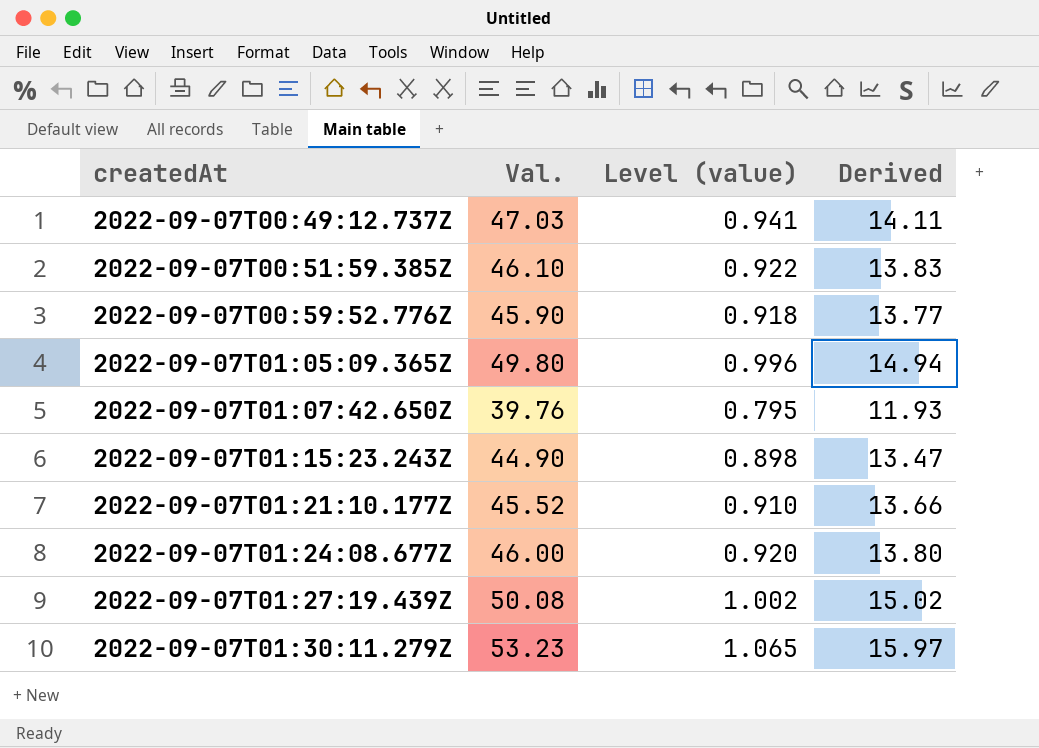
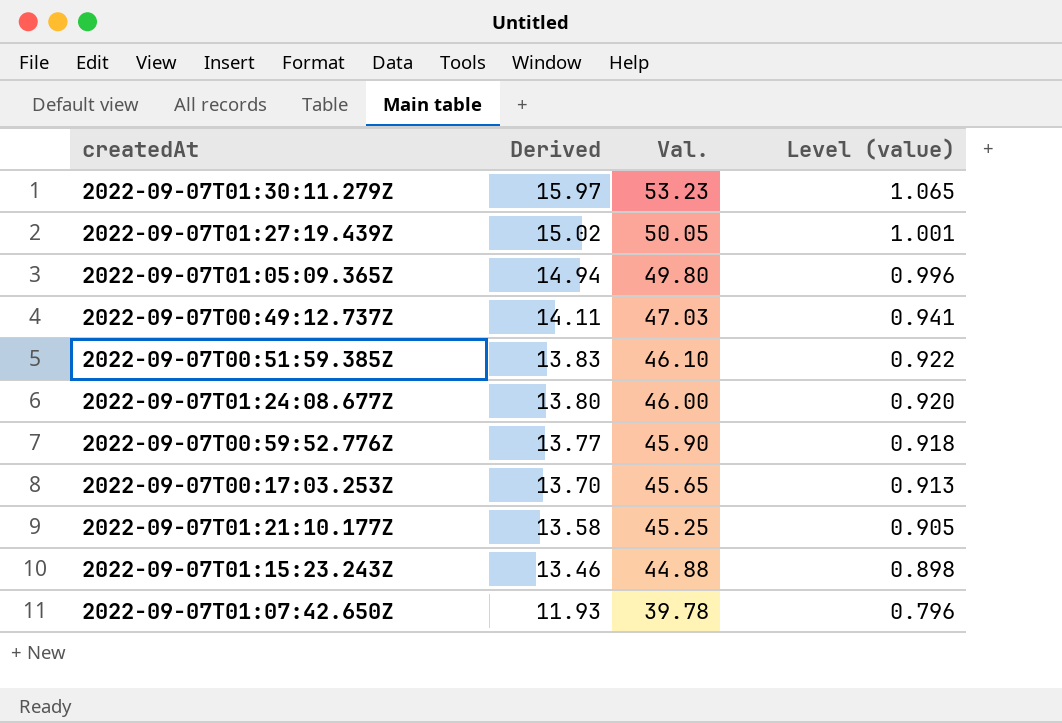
row order: createdAt ascending -> Derived descending
column Derived | position: 4 -> 2
2022-09-07T01:27:19.439Z | Val.: 50.08 -> 50.05
2022-09-07T01:27:19.439Z | Level (value): 1.002 -> 1.001
row 2022-09-07T00:17:03.253Z: none -> 13.70 | 45.65 | 0.913
2022-09-07T01:21:10.177Z | Derived: 13.66 -> 13.58
2022-09-07T01:21:10.177Z | Val.: 45.52 -> 45.25
2022-09-07T01:21:10.177Z | Level (value): 0.910 -> 0.905
2022-09-07T01:15:23.243Z | Derived: 13.47 -> 13.46
2022-09-07T01:15:23.243Z | Val.: 44.90 -> 44.88
2022-09-07T01:07:42.650Z | Val.: 39.76 -> 39.78
2022-09-07T01:07:42.650Z | Level (value): 0.795 -> 0.796

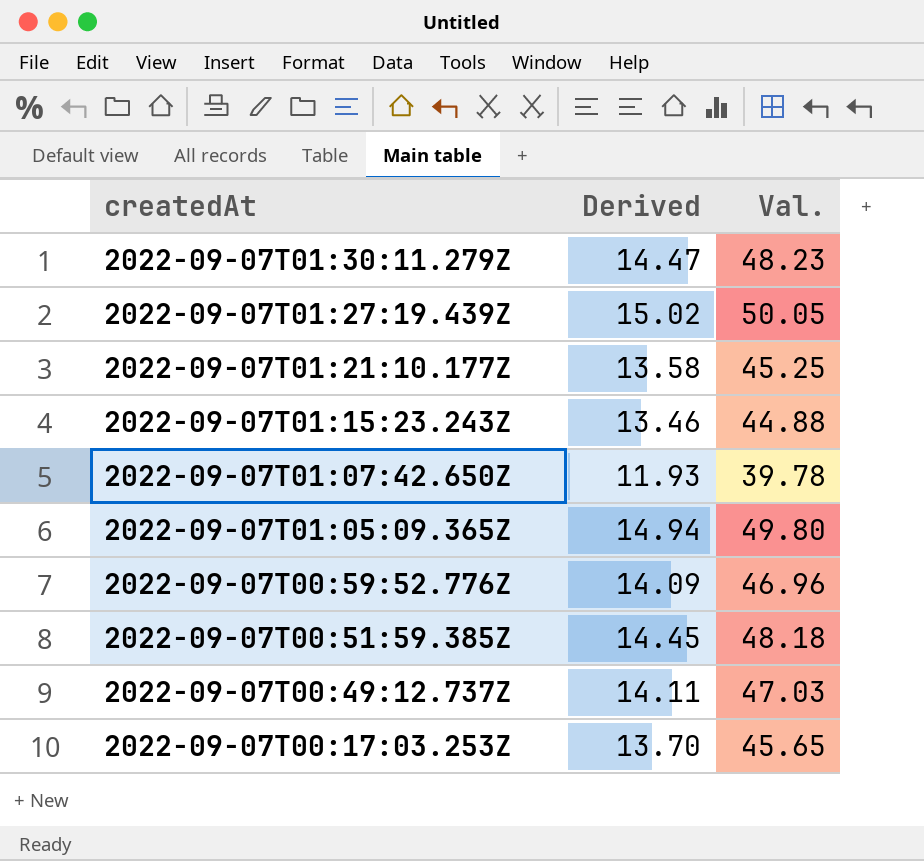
row order: Derived descending -> createdAt descending
column Level (value) | formula: [Val.] * 0.02 -> none
row 2022-09-07T01:24:08.677Z: 13.80 | 46.00 | 0.920 -> none
2022-09-07T01:30:11.279Z | Derived: 15.97 -> 14.47
2022-09-07T01:30:11.279Z | Val.: 53.23 -> 48.23
2022-09-07T00:59:52.776Z | Derived: 13.77 -> 14.09
2022-09-07T00:59:52.776Z | Val.: 45.90 -> 46.96
2022-09-07T00:51:59.385Z | Derived: 13.83 -> 14.45
2022-09-07T00:51:59.385Z | Val.: 46.10 -> 48.18

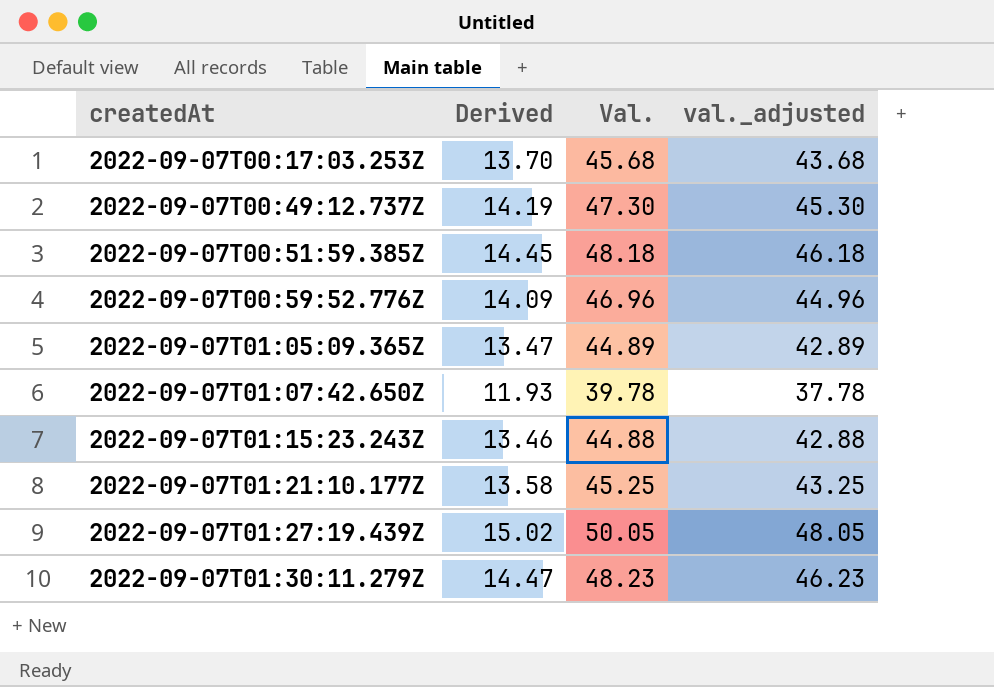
row order: createdAt descending -> createdAt ascending
column val._adjusted | formula: none -> [Val.] - 2
2022-09-07T00:17:03.253Z | Val.: 45.65 -> 45.68
2022-09-07T00:49:12.737Z | Derived: 14.11 -> 14.19
2022-09-07T00:49:12.737Z | Val.: 47.03 -> 47.30
2022-09-07T01:05:09.365Z | Derived: 14.94 -> 13.47
2022-09-07T01:05:09.365Z | Val.: 49.80 -> 44.89

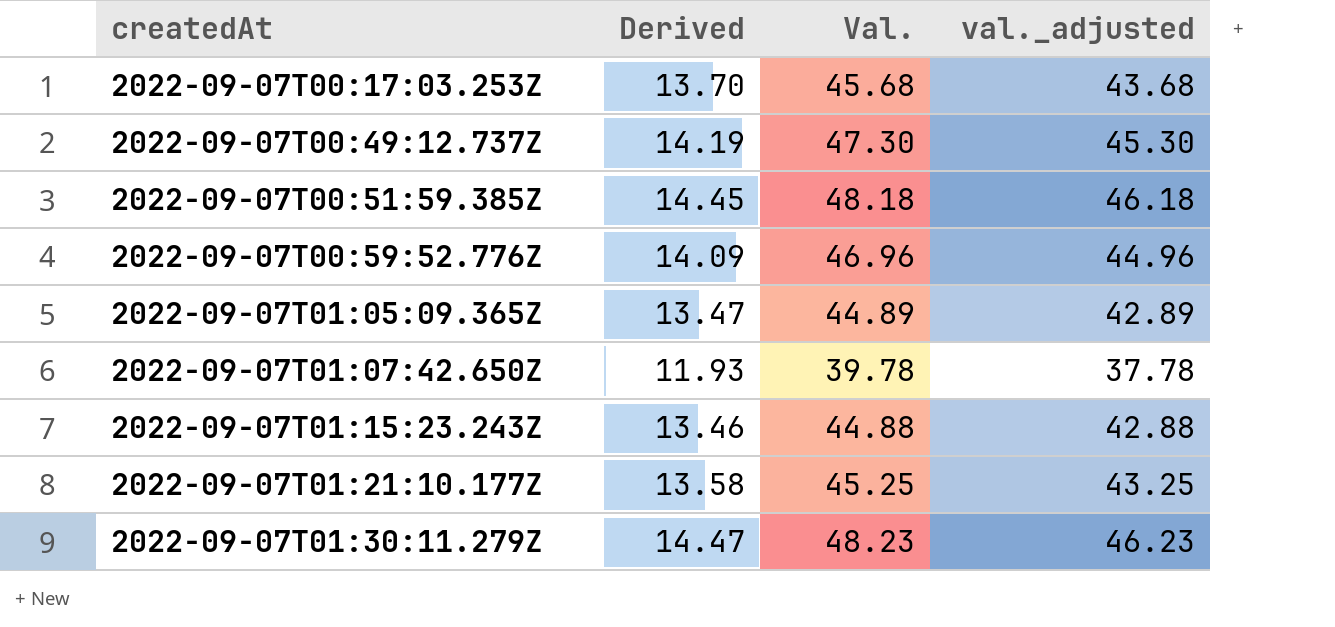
row 2022-09-07T01:27:19.439Z: 15.02 | 50.05 | 48.05 -> none

